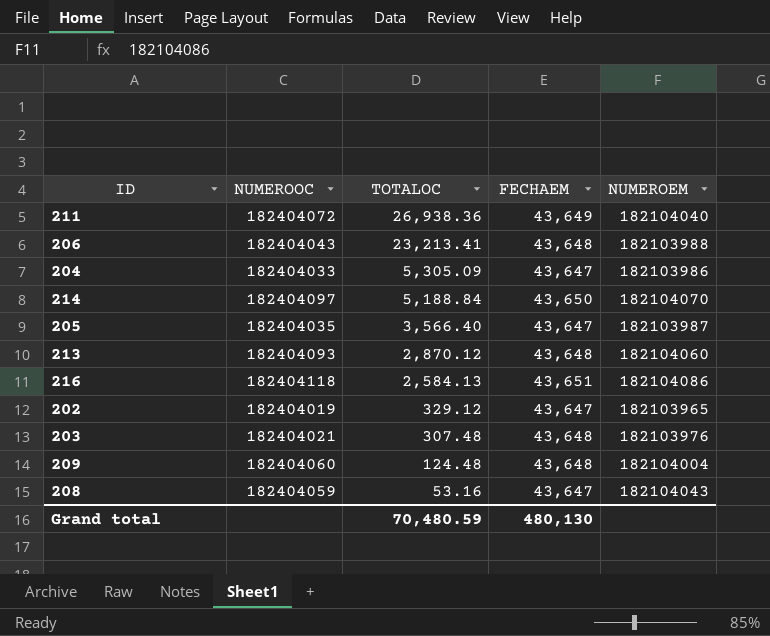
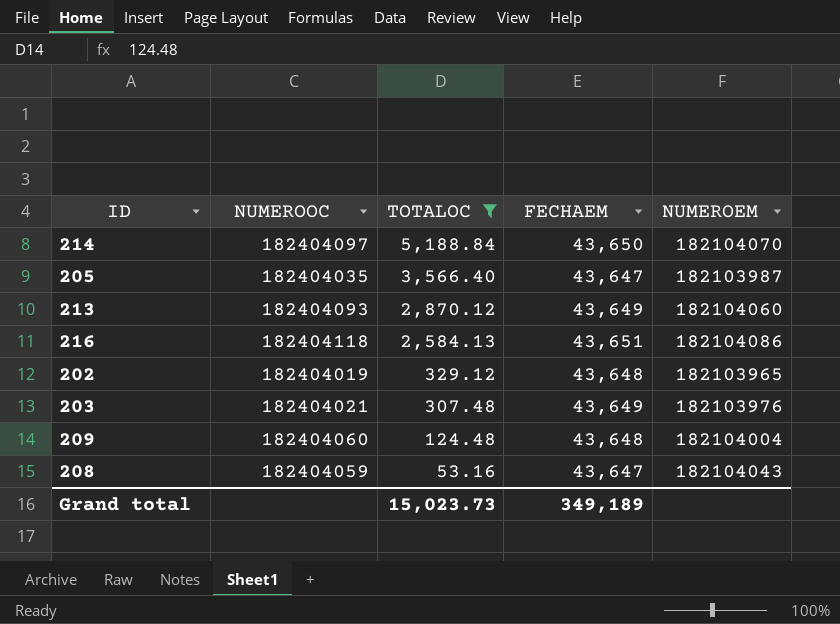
filter: none -> TOTALOC <= 5,188.84
213 | FECHAEM: 43,648 -> 43,649
202 | FECHAEM: 43,647 -> 43,648
203 | FECHAEM: 43,648 -> 43,649
Grand total | TOTALOC: 70,480.59 -> 15,023.73
Grand total | FECHAEM: 480,130 -> 349,189

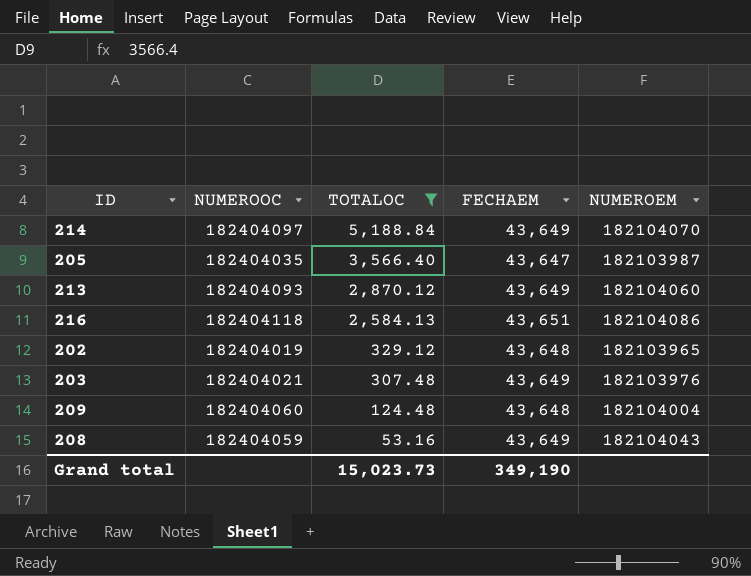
214 | FECHAEM: 43,650 -> 43,649
208 | FECHAEM: 43,647 -> 43,649
Grand total | FECHAEM: 349,189 -> 349,190

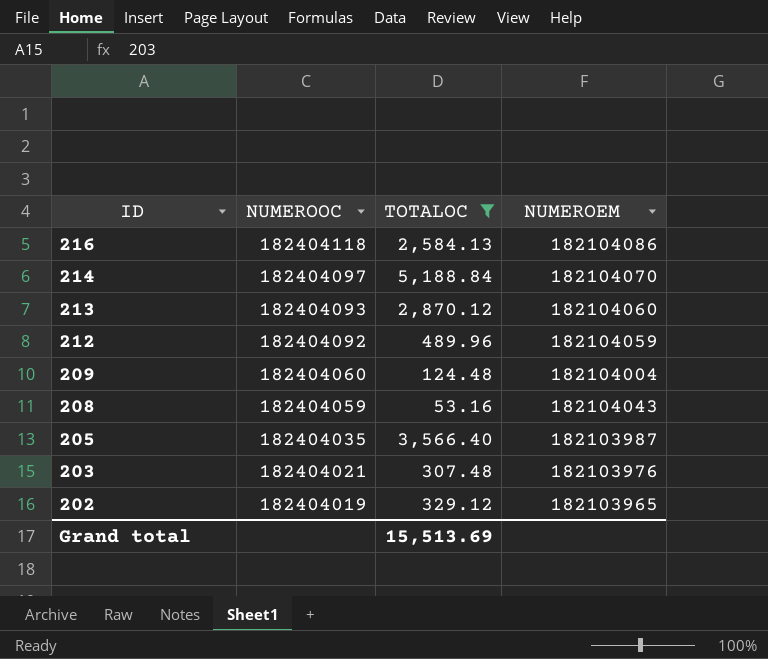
row order: TOTALOC descending -> ID descending
column FECHAEM | position: 4 -> none
row 212: none -> 182404092 | 489.96 | 182104059
Grand total | TOTALOC: 15,023.73 -> 15,513.69

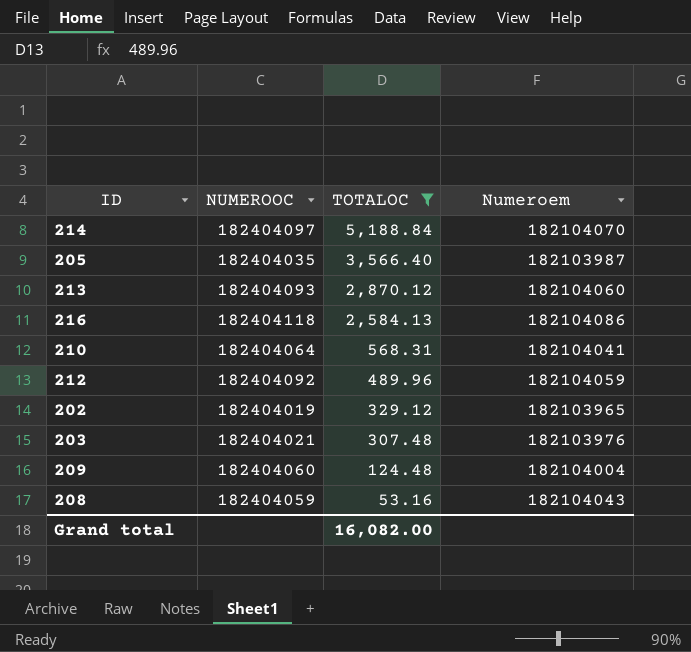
row order: ID descending -> TOTALOC descending
column name: NUMEROEM -> Numeroem
row 210: none -> 182404064 | 568.31 | 182104041
Grand total | TOTALOC: 15,513.69 -> 16,082.00

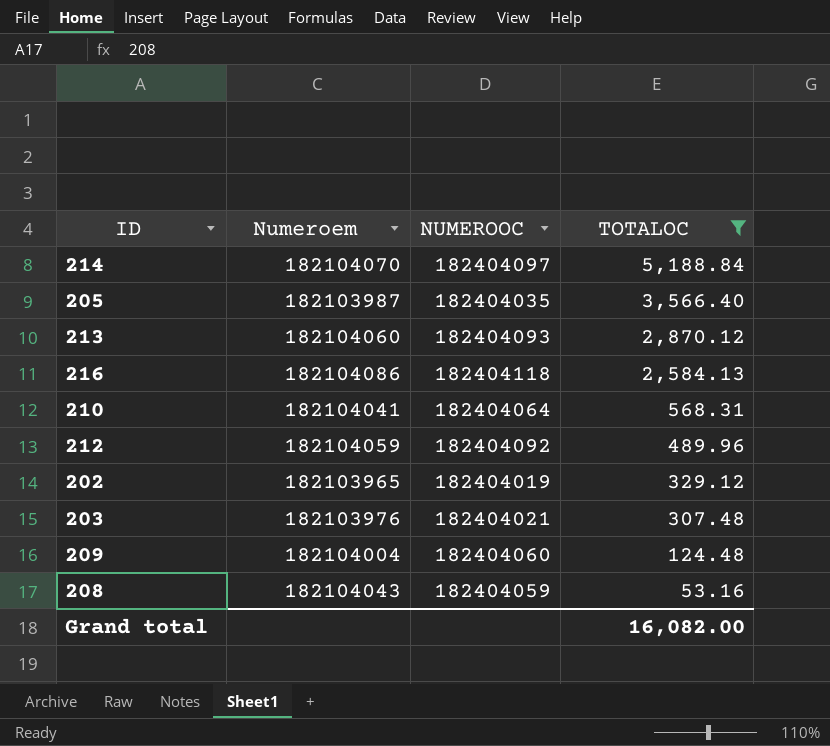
column Numeroem | position: 4 -> 2

